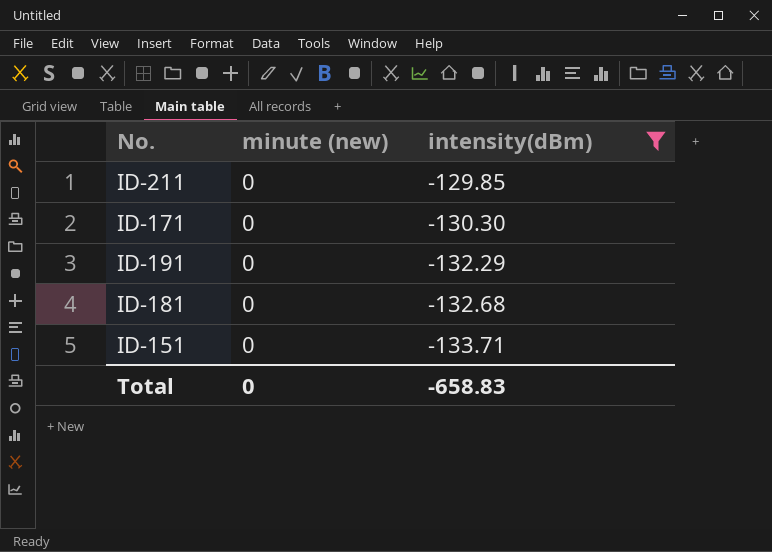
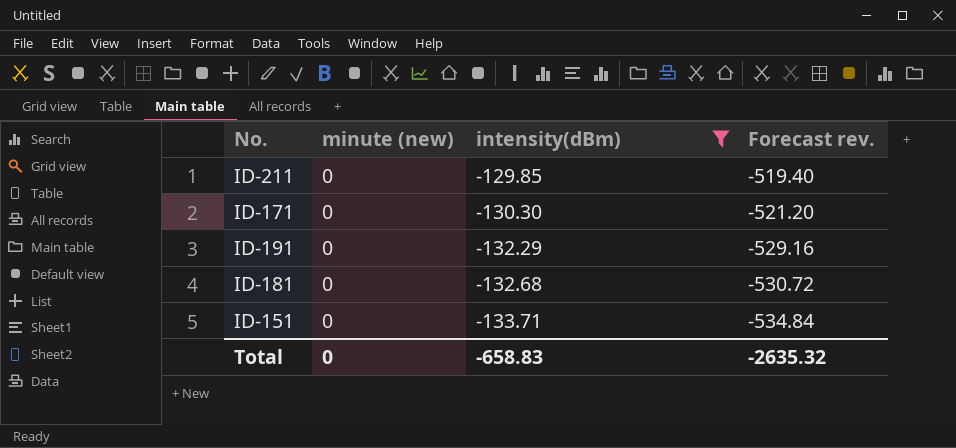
column Forecast rev. | formula: none -> [intensity(dBm)] * 4

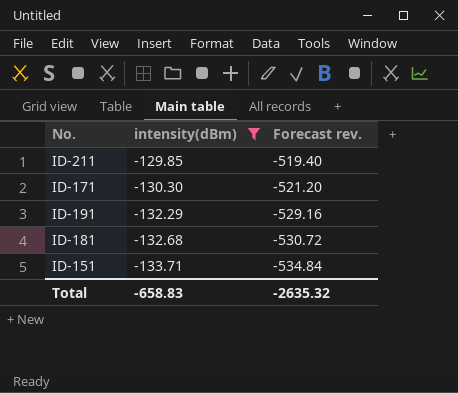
column minute (new) | position: 2 -> none

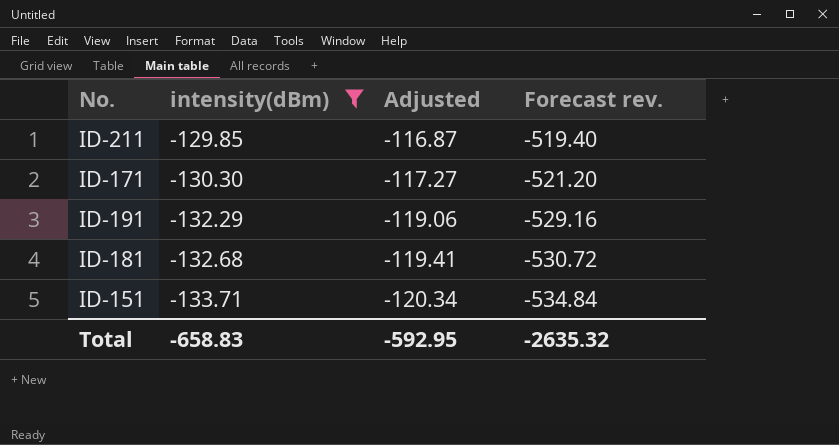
column Adjusted | formula: none -> [intensity(dBm)] * 0.9

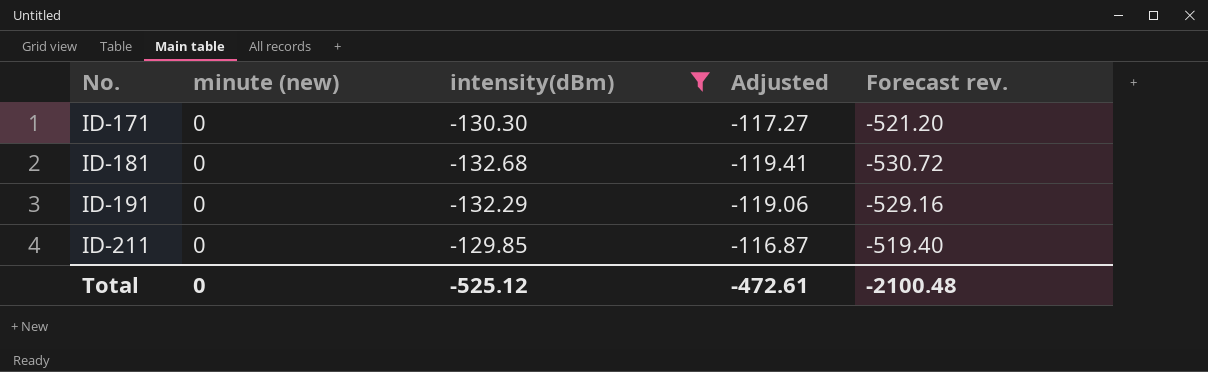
row order: intensity(dBm) descending -> No. ascending
column minute (new) | position: none -> 2
row ID-151: -133.71 | -120.34 | -534.84 -> none
Total | intensity(dBm): -658.83 -> -525.12
Total | Adjusted: -592.95 -> -472.61
Total | Forecast rev.: -2635.32 -> -2100.48

